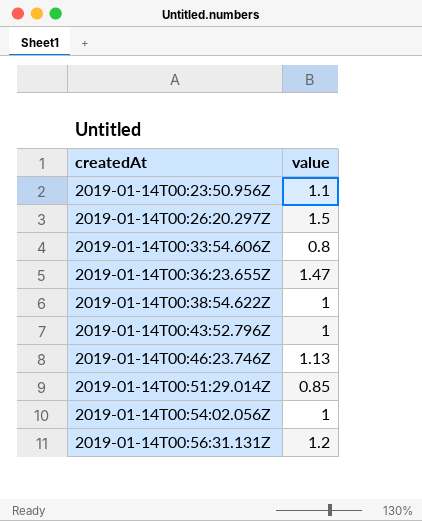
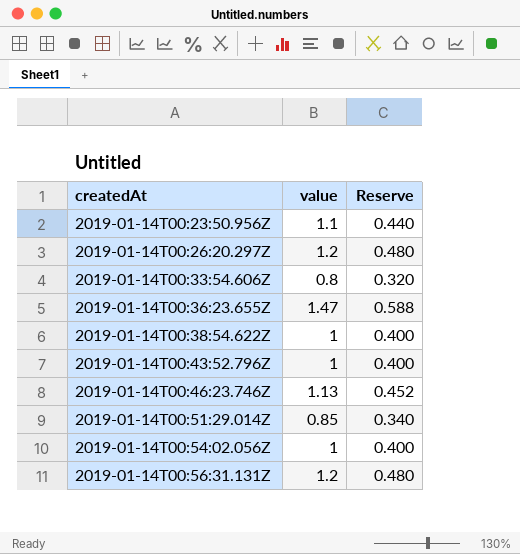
column Reserve | formula: none -> [value] * 0.4
2019-01-14T00:26:20.297Z | value: 1.5 -> 1.2

